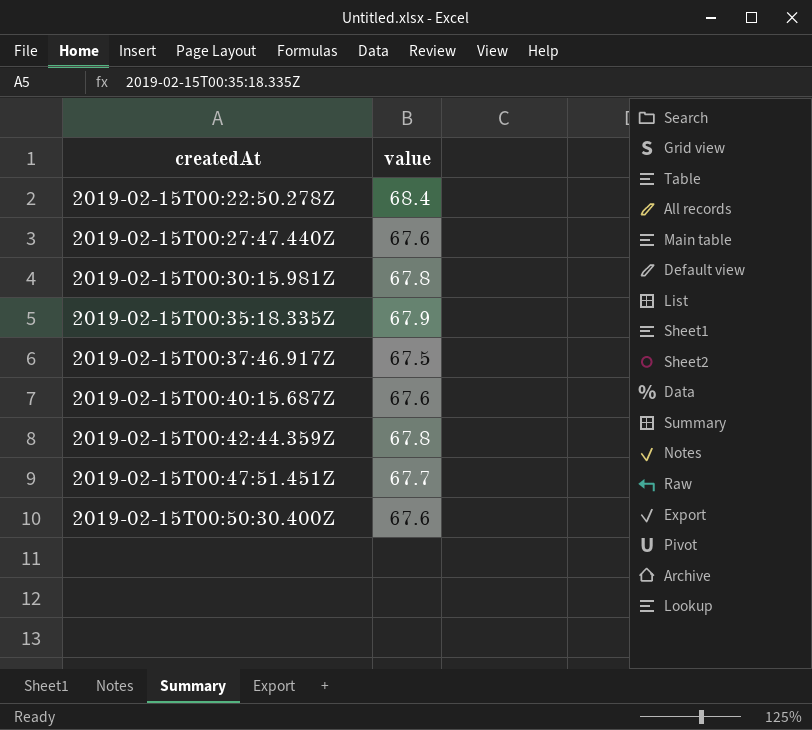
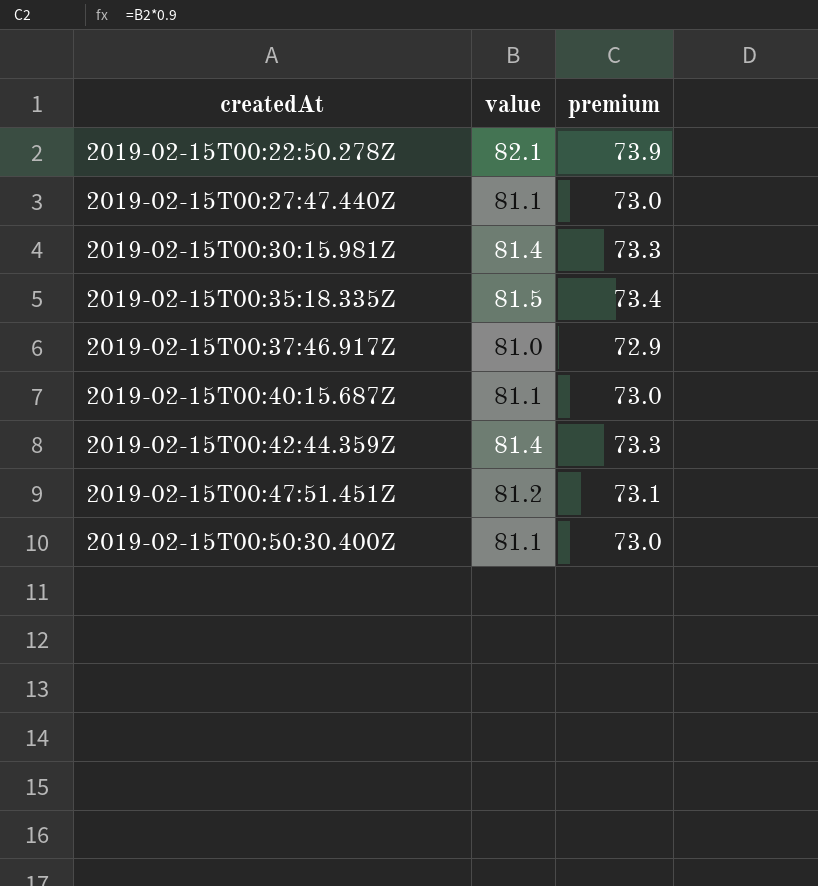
column premium | formula: none -> [value] * 0.9
2019-02-15T00:22:50.278Z | value: 68.4 -> 82.1
2019-02-15T00:27:47.440Z | value: 67.6 -> 81.1
2019-02-15T00:30:15.981Z | value: 67.8 -> 81.4
2019-02-15T00:35:18.335Z | value: 67.9 -> 81.5
2019-02-15T00:37:46.917Z | value: 67.5 -> 81.0
2019-02-15T00:40:15.687Z | value: 67.6 -> 81.1
2019-02-15T00:42:44.359Z | value: 67.8 -> 81.4
2019-02-15T00:47:51.451Z | value: 67.7 -> 81.2
2019-02-15T00:50:30.400Z | value: 67.6 -> 81.1

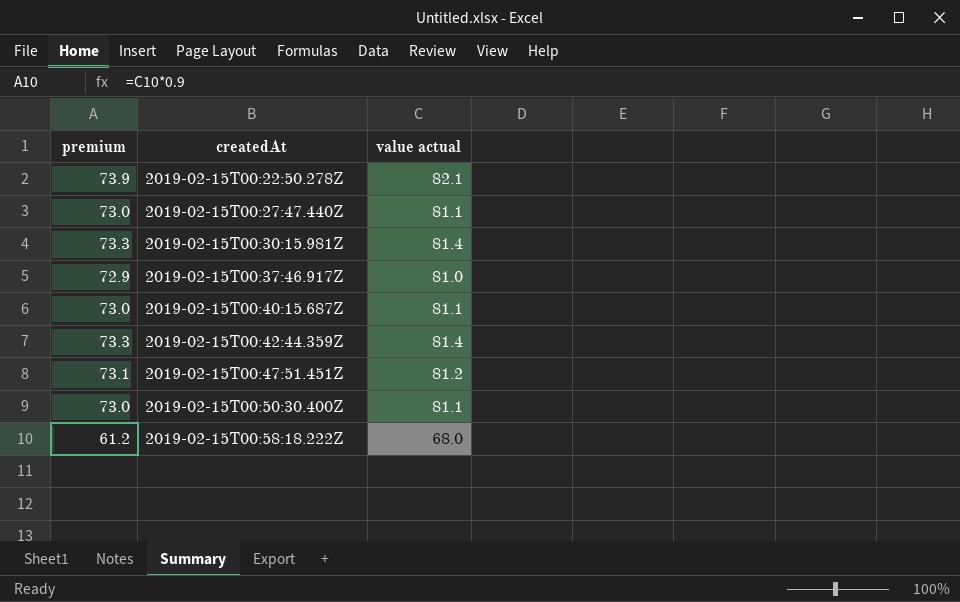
column premium | position: 3 -> 1
column name: value -> value actual
row 2019-02-15T00:35:18.335Z: 81.5 | 73.4 -> none
row 2019-02-15T00:58:18.222Z: none -> 61.2 | 68.0

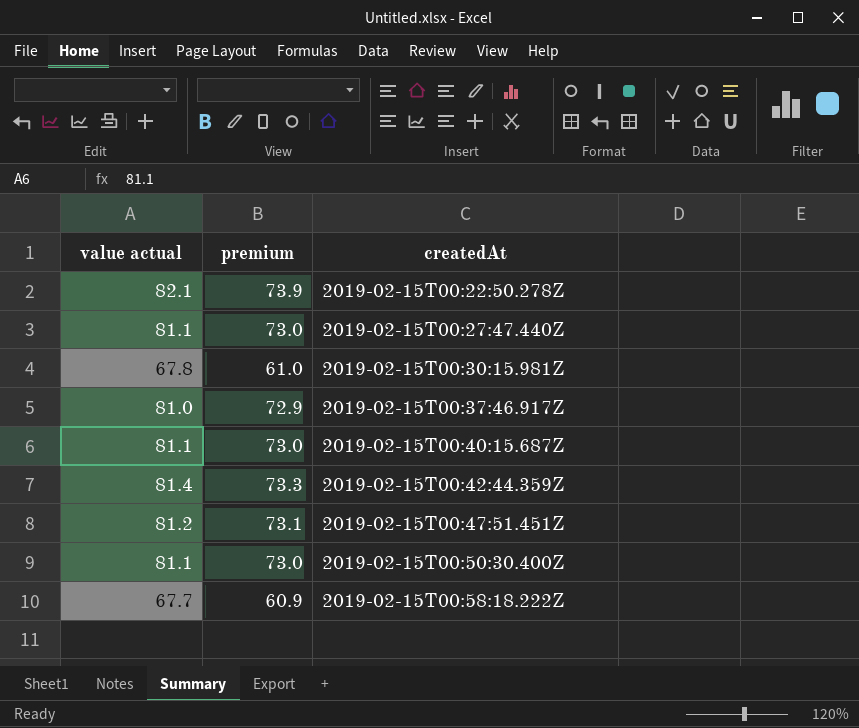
column value actual | position: 3 -> 1
2019-02-15T00:30:15.981Z | value actual: 81.4 -> 67.8
2019-02-15T00:30:15.981Z | premium: 73.3 -> 61.0
2019-02-15T00:58:18.222Z | value actual: 68.0 -> 67.7
2019-02-15T00:58:18.222Z | premium: 61.2 -> 60.9

